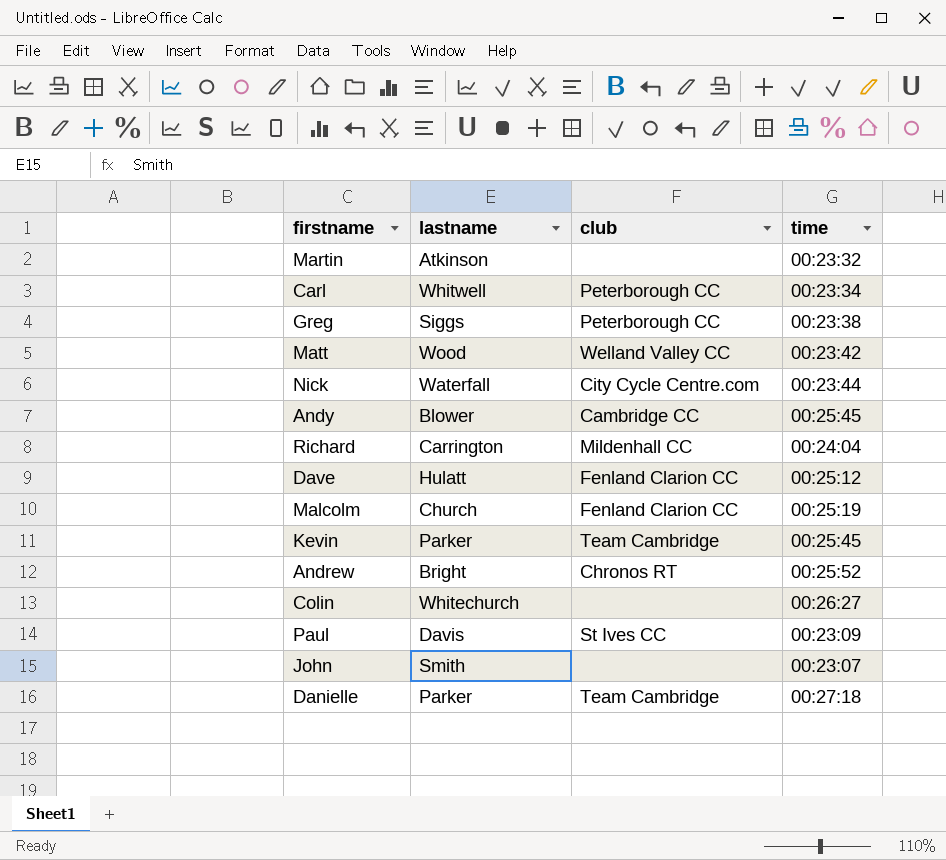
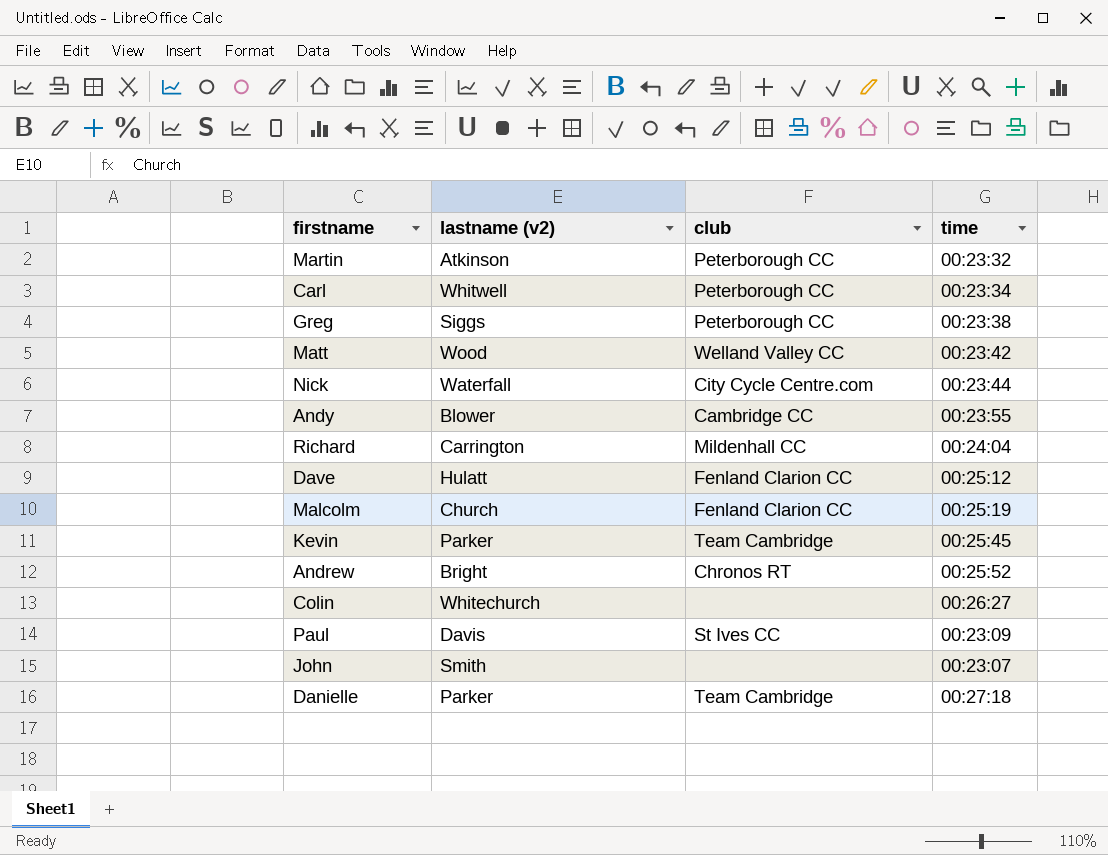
column name: lastname -> lastname (v2)
Martin | club: none -> Peterborough CC
Andy | time: 00:25:45 -> 00:23:55

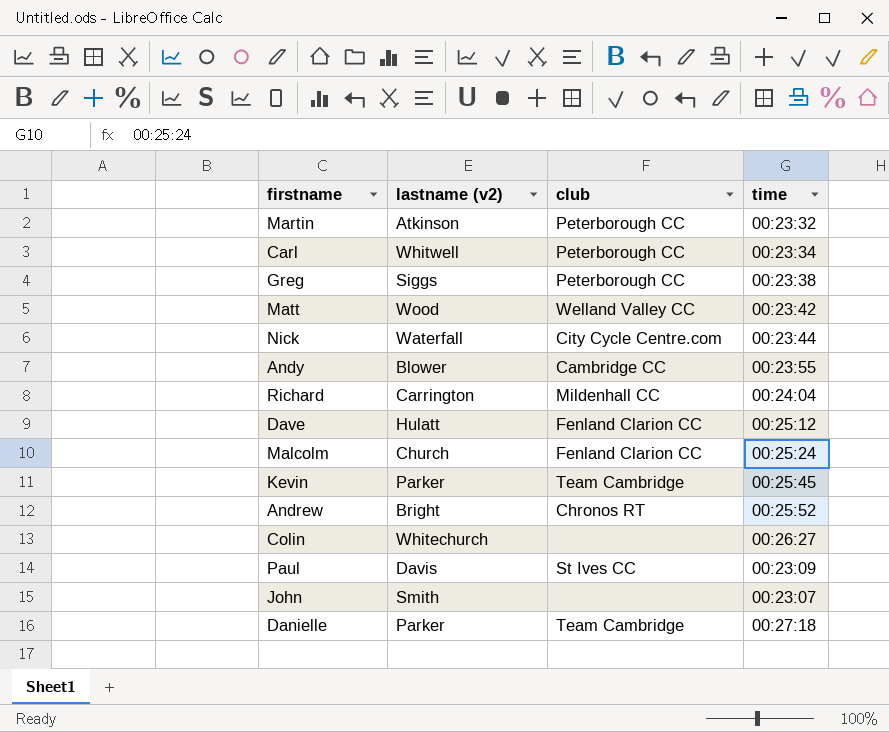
Malcolm | time: 00:25:19 -> 00:25:24

